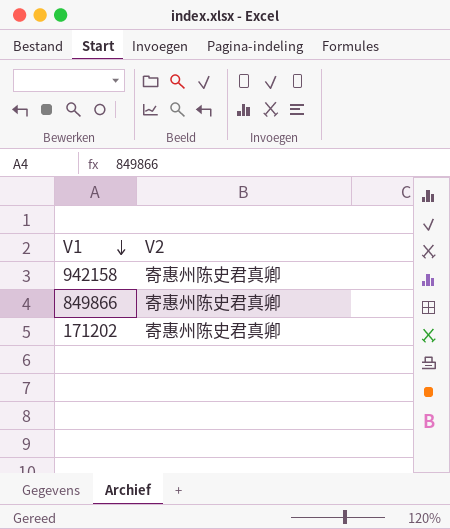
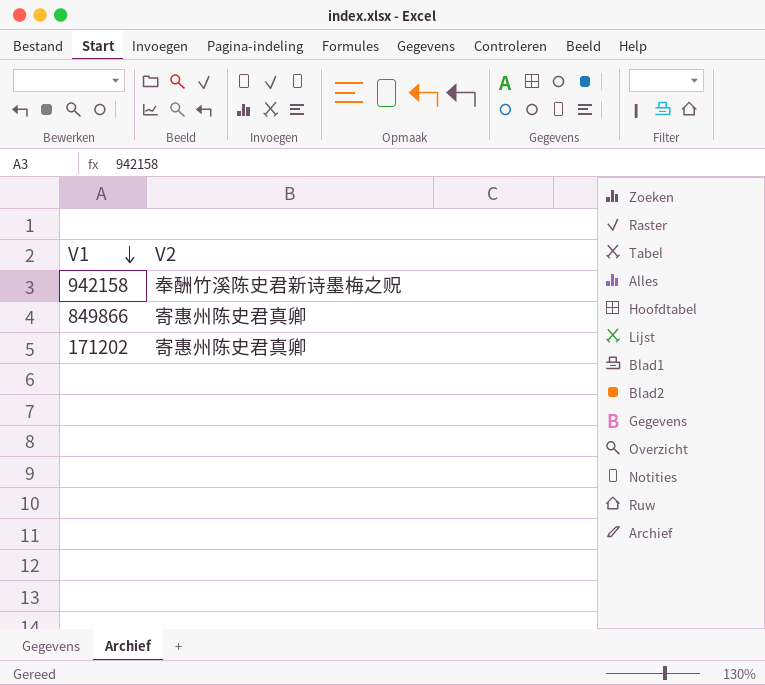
942158 | V2: 寄惠州陈史君真卿 -> 奉酬竹溪陈史君新诗墨梅之贶

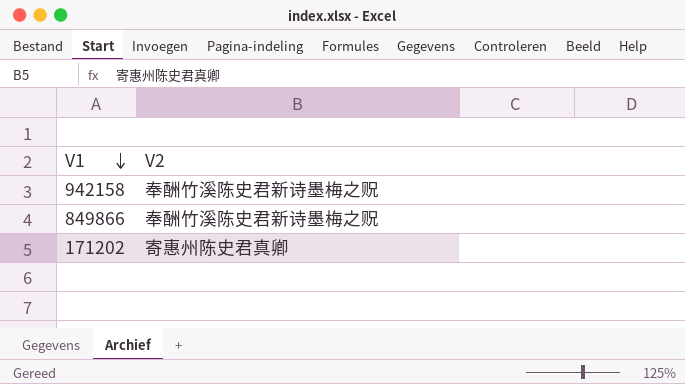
849866 | V2: 寄惠州陈史君真卿 -> 奉酬竹溪陈史君新诗墨梅之贶

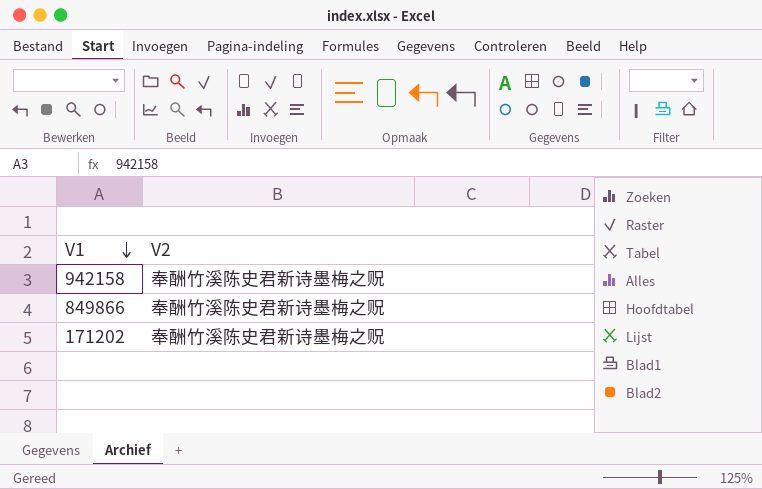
171202 | V2: 寄惠州陈史君真卿 -> 奉酬竹溪陈史君新诗墨梅之贶

